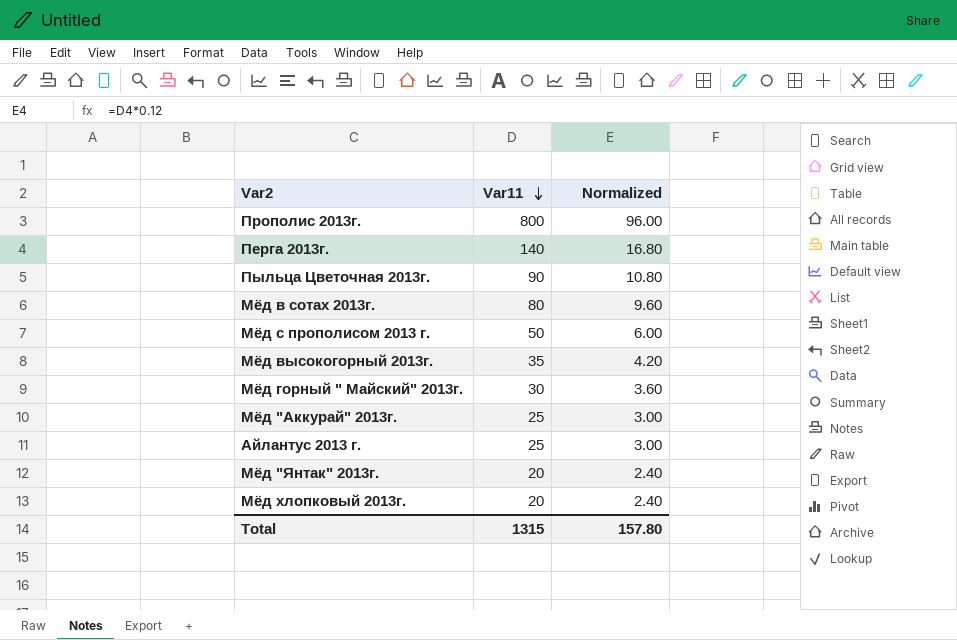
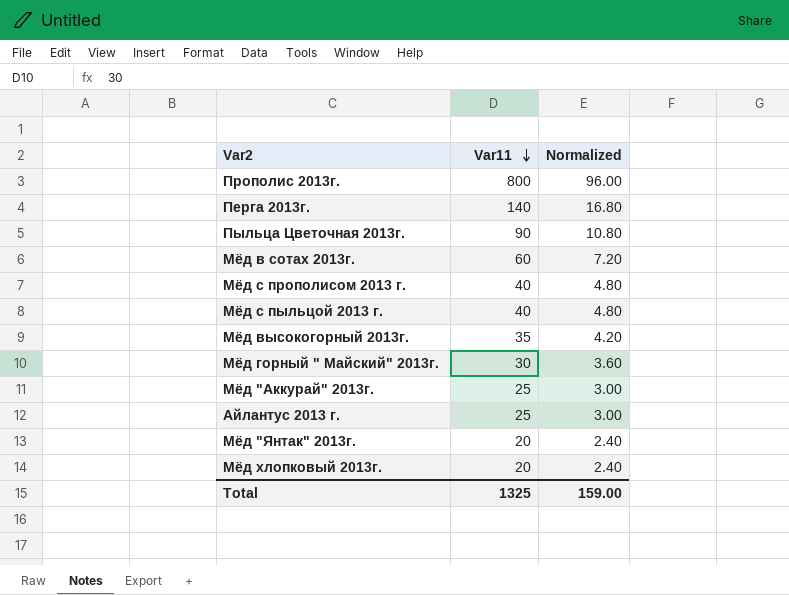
Мёд в сотах 2013г. | Var11: 80 -> 60
Мёд в сотах 2013г. | Normalized: 9.60 -> 7.20
Мёд с прополисом 2013 г. | Var11: 50 -> 40
Мёд с прополисом 2013 г. | Normalized: 6.00 -> 4.80
row Мёд с пыльцой 2013 г.: none -> 40 | 4.80
Total | Var11: 1315 -> 1325
Total | Normalized: 157.80 -> 159.00

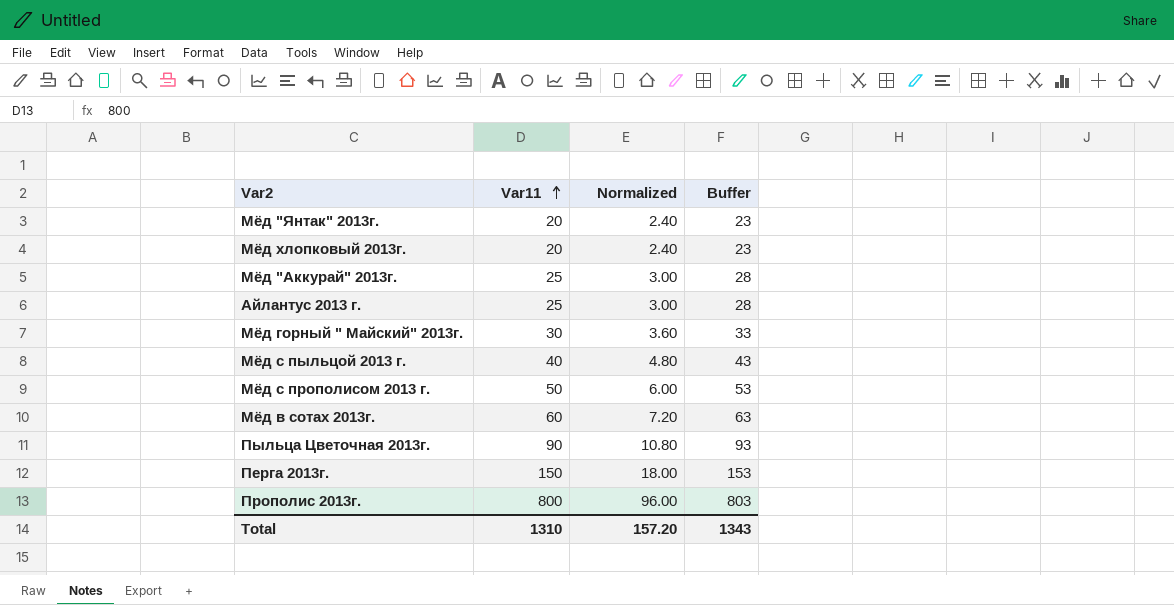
row order: Var11 descending -> Var11 ascending
column Buffer | formula: none -> [Var11] + 3
row Мёд высокогорный 2013г.: 35 | 4.20 -> none
Мёд с прополисом 2013 г. | Var11: 40 -> 50
Мёд с прополисом 2013 г. | Normalized: 4.80 -> 6.00
Перга 2013г. | Var11: 140 -> 150
Перга 2013г. | Normalized: 16.80 -> 18.00
Total | Var11: 1325 -> 1310
Total | Normalized: 159.00 -> 157.20

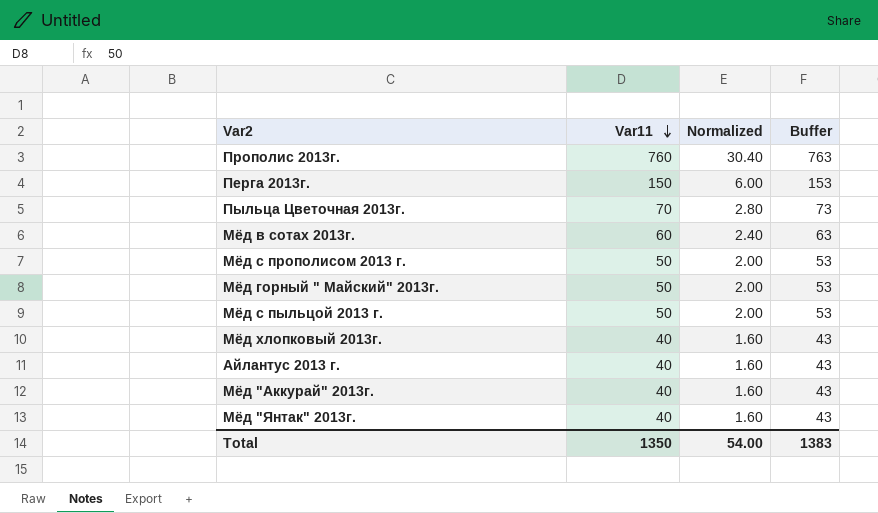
row order: Var11 ascending -> Var11 descending
column Normalized | formula: [Var11] * 0.12 -> [Var11] * 0.04
Прополис 2013г. | Var11: 800 -> 760
Прополис 2013г. | Buffer: 803 -> 763
Пыльца Цветочная 2013г. | Var11: 90 -> 70
Пыльца Цветочная 2013г. | Buffer: 93 -> 73
Мёд горный " Майский" 2013г. | Var11: 30 -> 50
Мёд горный " Майский" 2013г. | Buffer: 33 -> 53
Мёд с пыльцой 2013 г. | Var11: 40 -> 50
Мёд с пыльцой 2013 г. | Buffer: 43 -> 53
Мёд хлопковый 2013г. | Var11: 20 -> 40
Мёд хлопковый 2013г. | Buffer: 23 -> 43
Айлантус 2013 г. | Var11: 25 -> 40
Айлантус 2013 г. | Buffer: 28 -> 43
Мёд "Аккурай" 2013г. | Var11: 25 -> 40
Мёд "Аккурай" 2013г. | Buffer: 28 -> 43
Мёд "Янтак" 2013г. | Var11: 20 -> 40
Мёд "Янтак" 2013г. | Buffer: 23 -> 43
Total | Var11: 1310 -> 1350
Total | Normalized: 157.20 -> 54.00
Total | Buffer: 1343 -> 1383

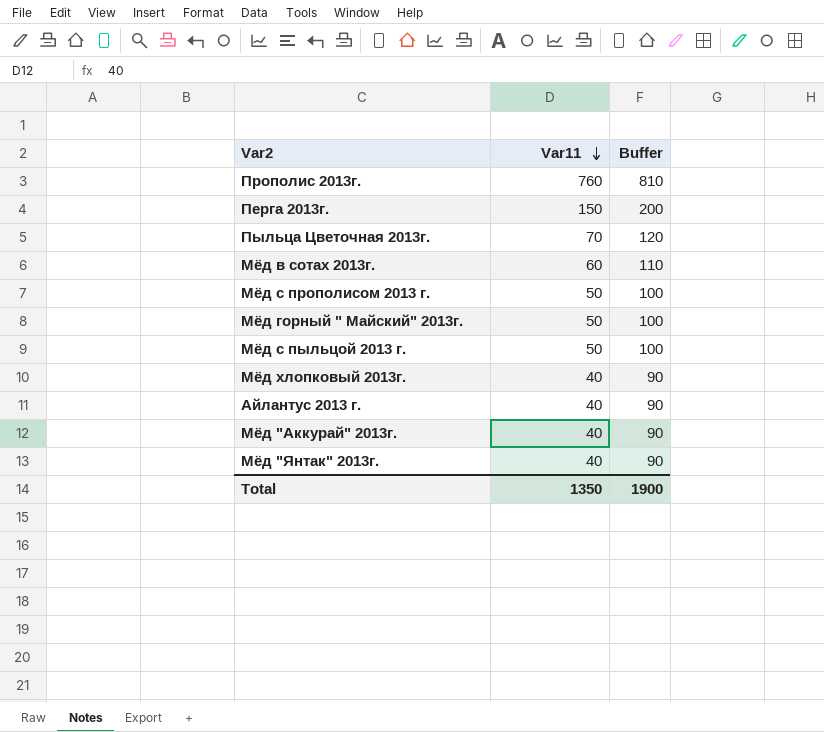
column Normalized | formula: [Var11] * 0.04 -> none
column Buffer | formula: [Var11] + 3 -> [Var11] + 50
Total | Buffer: 1383 -> 1900

